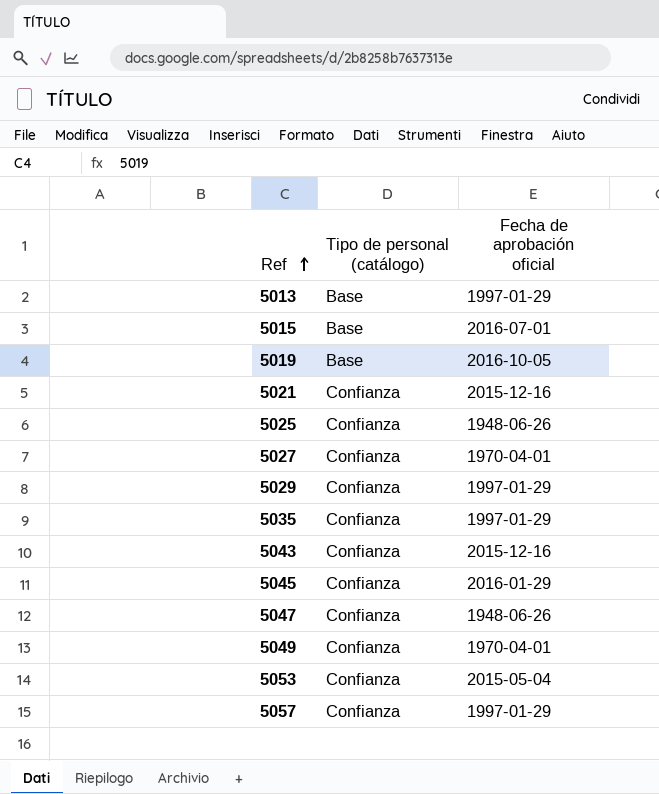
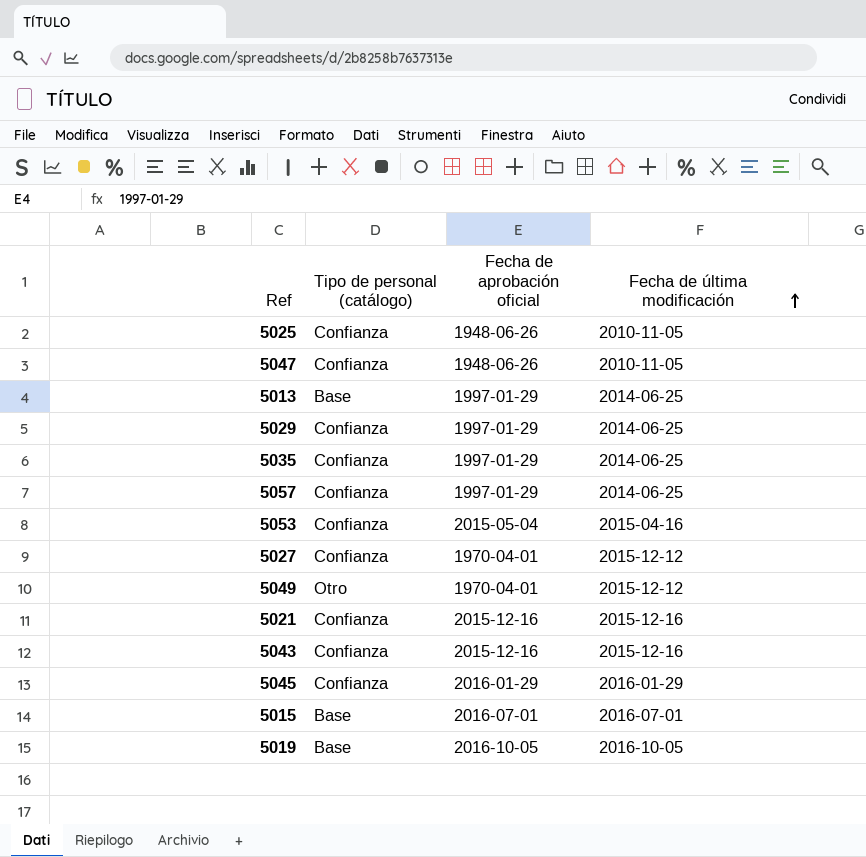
row order: Ref ascending -> Fecha de última modificación ascending
column Fecha de última modificación | position: none -> 4
5049 | Tipo de personal (catálogo): Confianza -> Otro

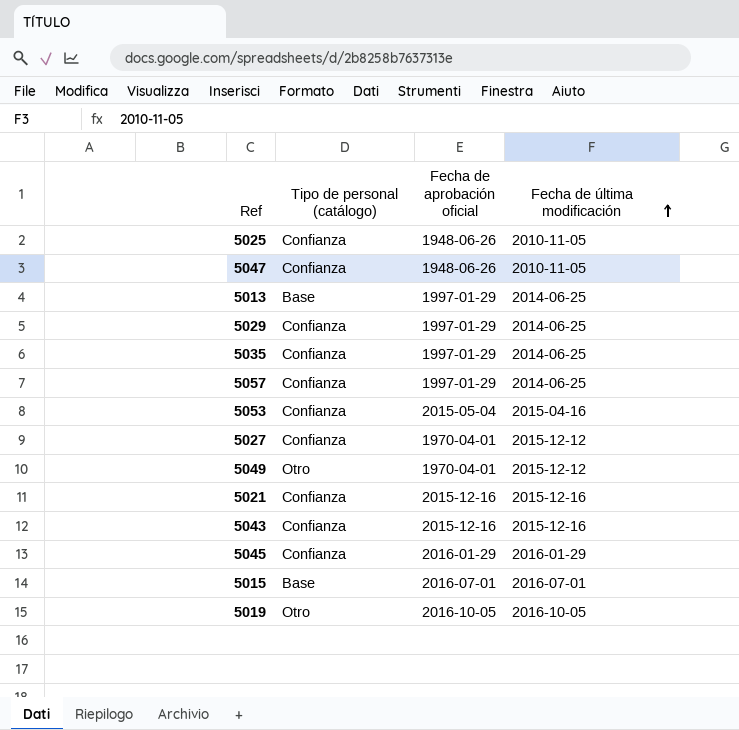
5019 | Tipo de personal (catálogo): Base -> Otro

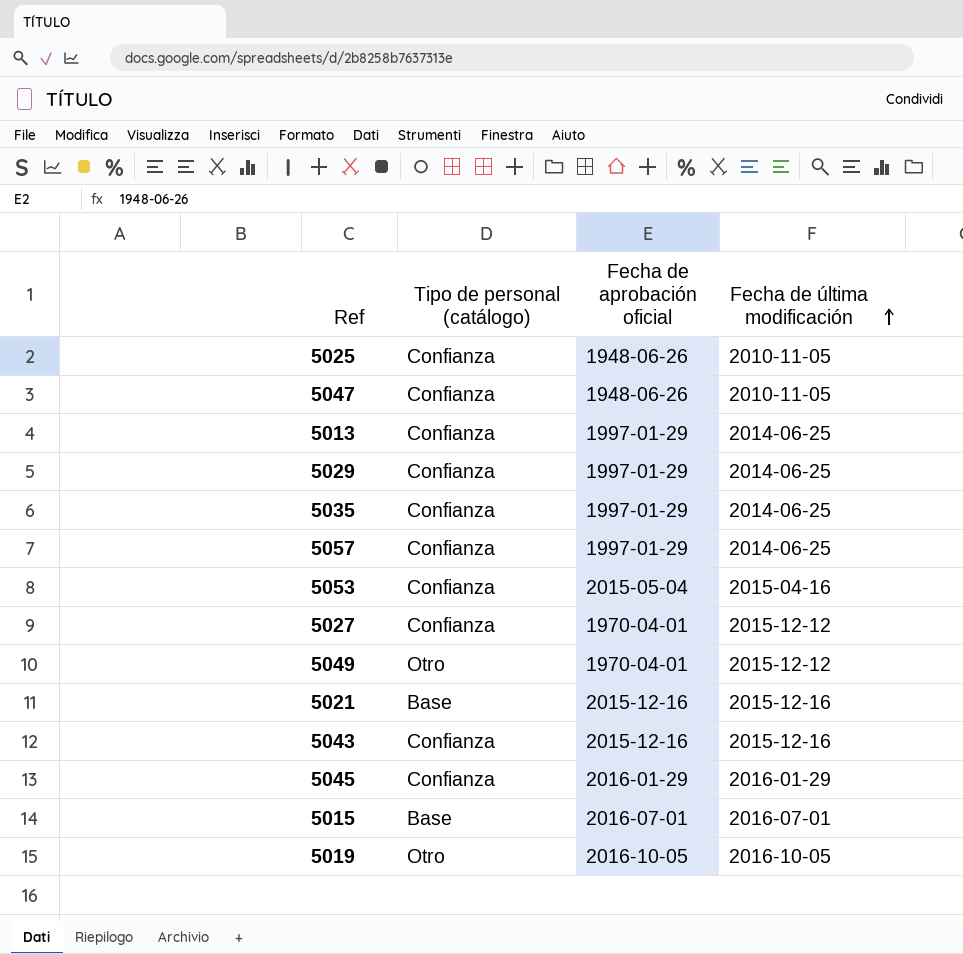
5013 | Tipo de personal (catálogo): Base -> Confianza
5021 | Tipo de personal (catálogo): Confianza -> Base

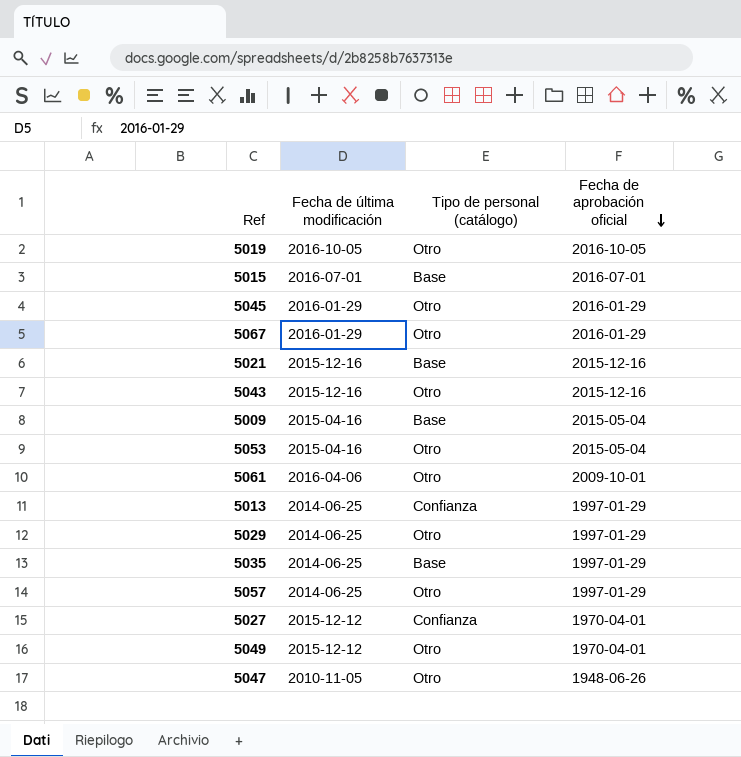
row order: Fecha de última modificación ascending -> Fecha de aprobación oficial descending
column Fecha de última modificación | position: 4 -> 2
row 5025: Confianza | 1948-06-26 | 2010-11-05 -> none
5045 | Tipo de personal (catálogo): Confianza -> Otro
row 5067: none -> 2016-01-29 | Otro | 2016-01-29
5043 | Tipo de personal (catálogo): Confianza -> Otro
row 5009: none -> 2015-04-16 | Base | 2015-05-04
5053 | Tipo de personal (catálogo): Confianza -> Otro
row 5061: none -> 2016-04-06 | Otro | 2009-10-01
5029 | Tipo de personal (catálogo): Confianza -> Otro
5035 | Tipo de personal (catálogo): Confianza -> Base
5057 | Tipo de personal (catálogo): Confianza -> Otro
5047 | Tipo de personal (catálogo): Confianza -> Otro

